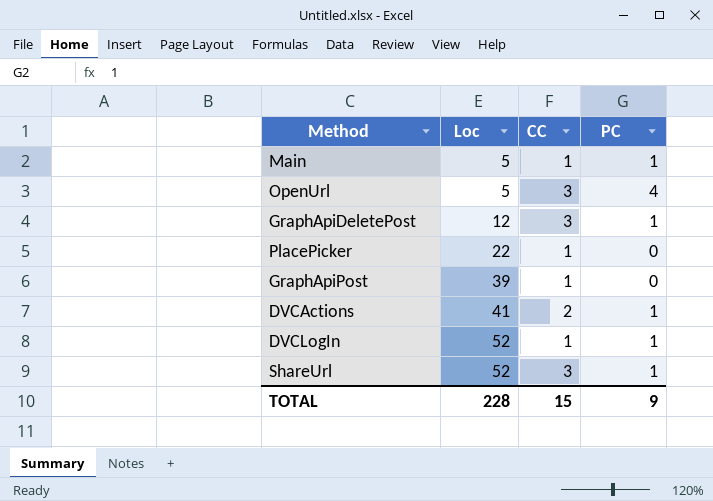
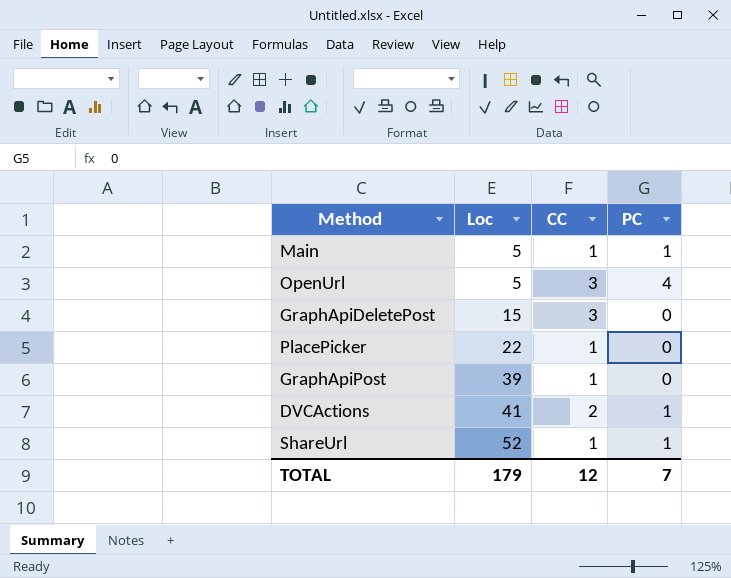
row DVCLogIn: 52 | 1 | 1 -> none
GraphApiDeletePost | Loc: 12 -> 15
GraphApiDeletePost | PC: 1 -> 0
ShareUrl | CC: 3 -> 1
TOTAL | Loc: 228 -> 179
TOTAL | CC: 15 -> 12
TOTAL | PC: 9 -> 7

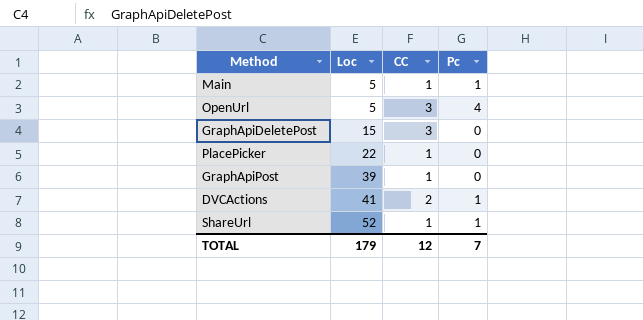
column name: PC -> Pc

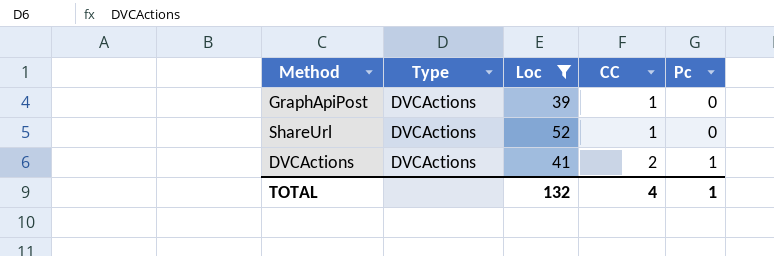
filter: none -> Loc >= 39
row order: Loc ascending -> CC ascending
column Type | position: none -> 2
ShareUrl | Pc: 1 -> 0
TOTAL | Loc: 179 -> 132
TOTAL | CC: 12 -> 4
TOTAL | Pc: 7 -> 1

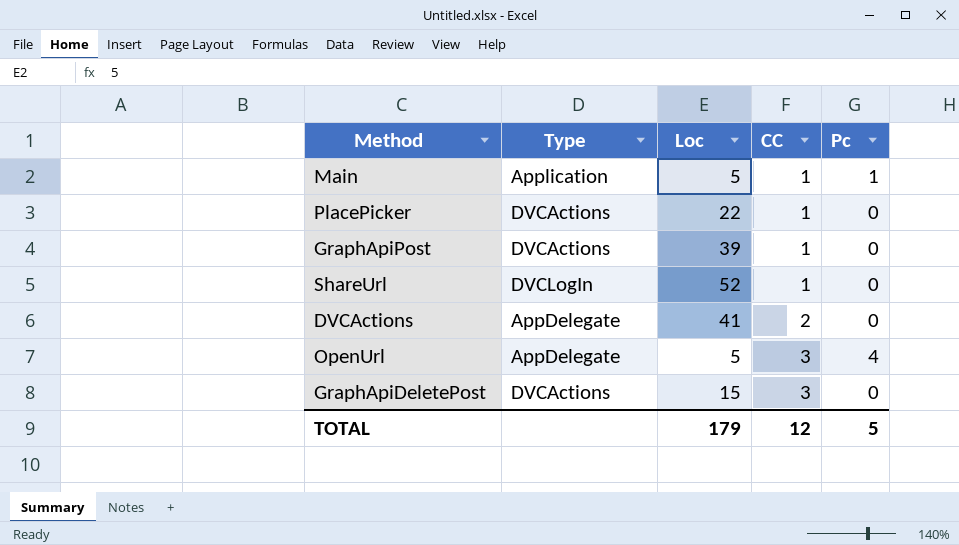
filter: Loc >= 39 -> none
ShareUrl | Type: DVCActions -> DVCLogIn
DVCActions | Type: DVCActions -> AppDelegate
DVCActions | Pc: 1 -> 0
TOTAL | Loc: 132 -> 179
TOTAL | CC: 4 -> 12
TOTAL | Pc: 1 -> 5

